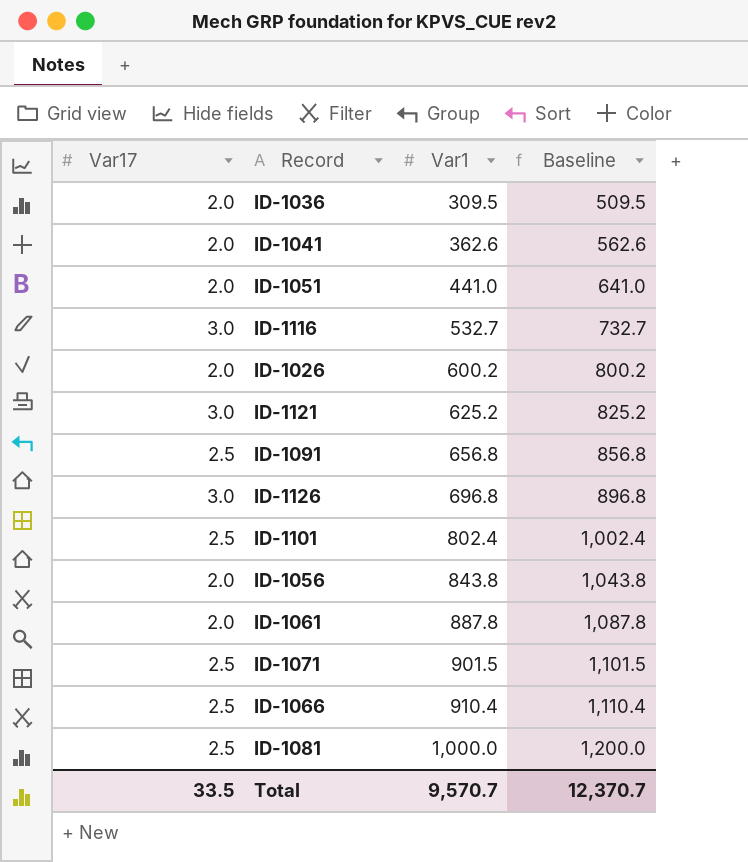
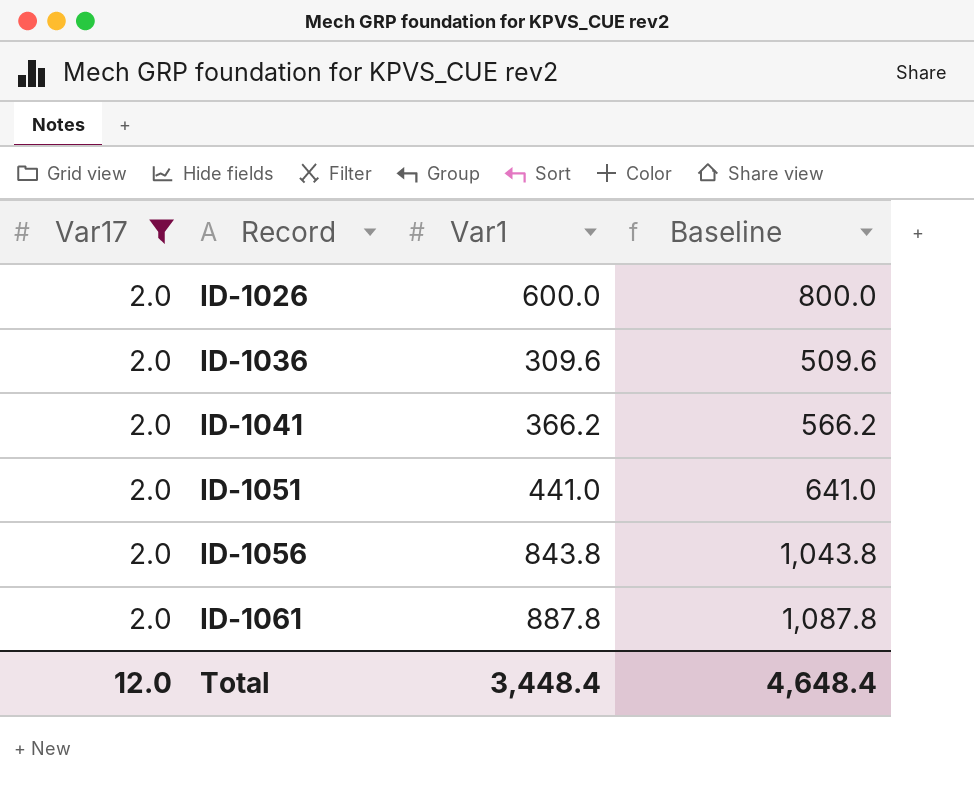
filter: none -> Var17 = 2.0
row order: Var1 ascending -> Record ascending
ID-1026 | Var1: 600.2 -> 600.0
ID-1026 | Baseline: 800.2 -> 800.0
ID-1036 | Var1: 309.5 -> 309.6
ID-1036 | Baseline: 509.5 -> 509.6
ID-1041 | Var1: 362.6 -> 366.2
ID-1041 | Baseline: 562.6 -> 566.2
Total | Var17: 33.5 -> 12.0
Total | Var1: 9,570.7 -> 3,448.4
Total | Baseline: 12,370.7 -> 4,648.4

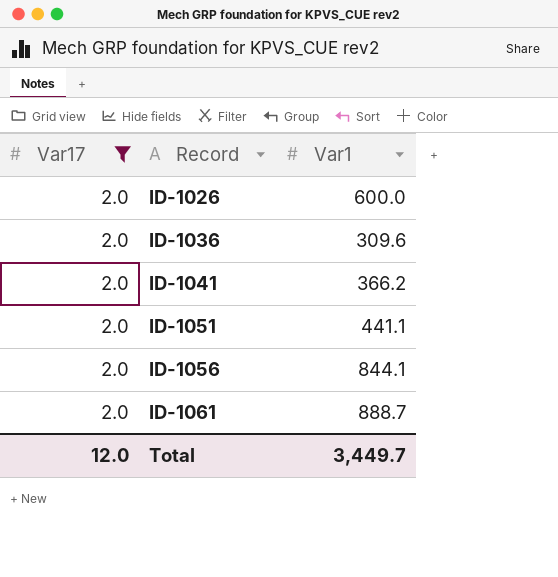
column Baseline | formula: [Var1] + 200 -> none
ID-1051 | Var1: 441.0 -> 441.1
ID-1056 | Var1: 843.8 -> 844.1
ID-1061 | Var1: 887.8 -> 888.7
Total | Var1: 3,448.4 -> 3,449.7

